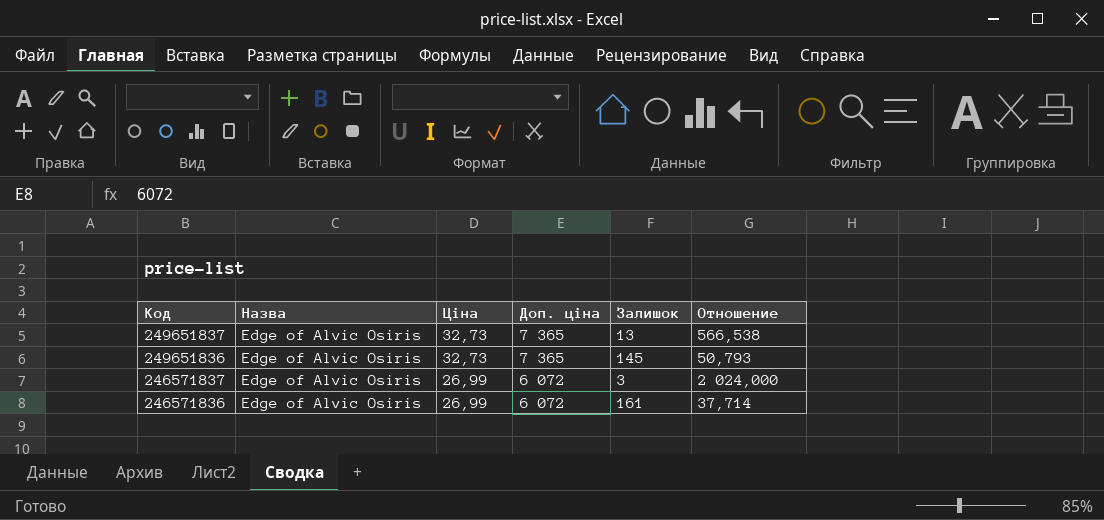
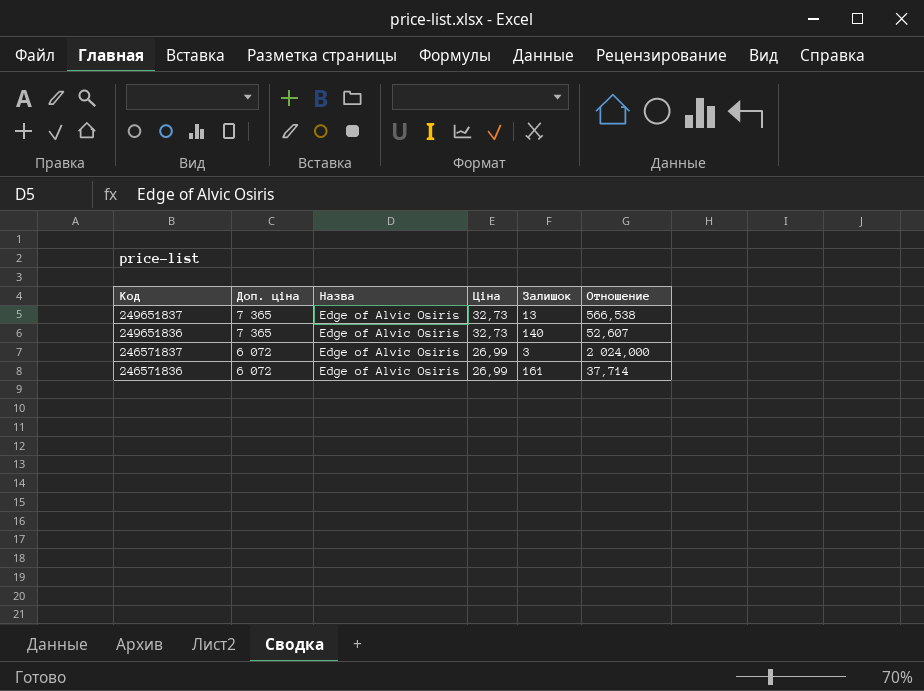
column Доп. ціна | position: 4 -> 2
249651836 | Залишок: 145 -> 140
249651836 | Отношение: 50,793 -> 52,607

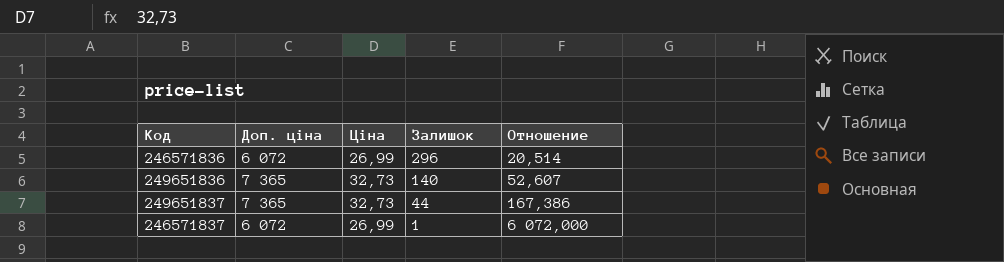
row order: Код descending -> Залишок descending
column Назва | position: 3 -> none
246571836 | Залишок: 161 -> 296
246571836 | Отношение: 37,714 -> 20,514
249651837 | Залишок: 13 -> 44
249651837 | Отношение: 566,538 -> 167,386
246571837 | Залишок: 3 -> 1
246571837 | Отношение: 2 024,000 -> 6 072,000

